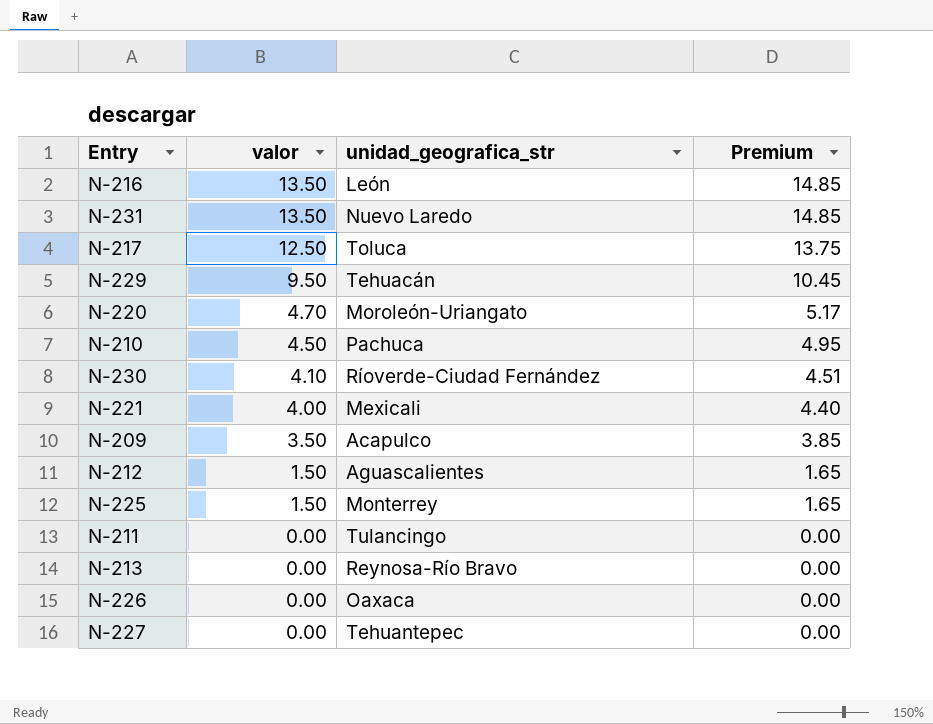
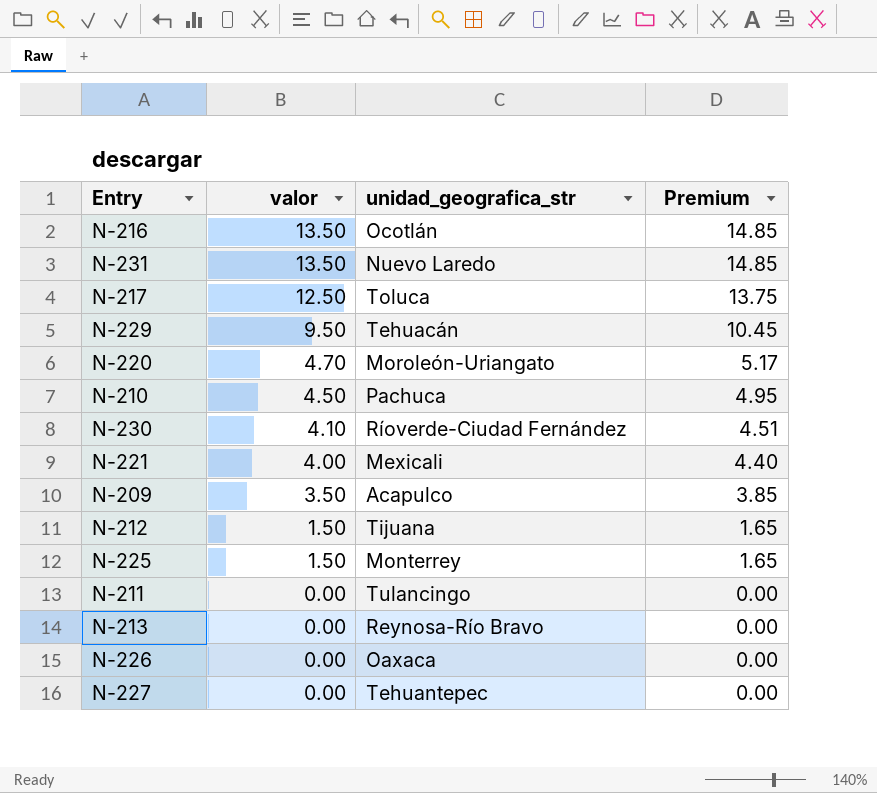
N-216 | unidad_geografica_str: León -> Ocotlán
N-212 | unidad_geografica_str: Aguascalientes -> Tijuana

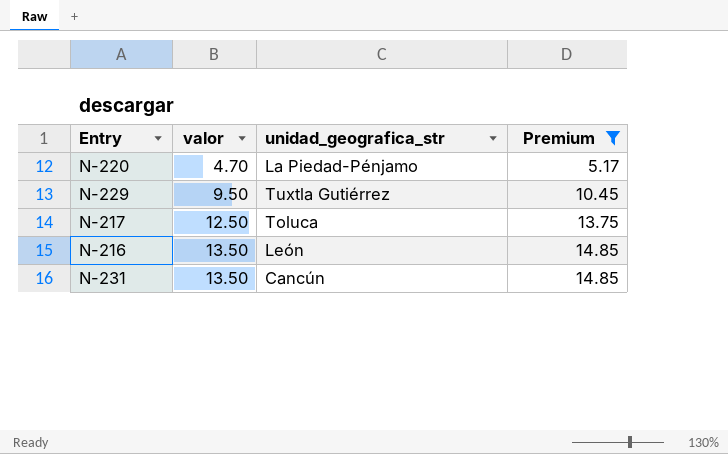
filter: none -> Premium >= 5.17
row order: valor descending -> valor ascending
N-220 | unidad_geografica_str: Moroleón-Uriangato -> La Piedad-Pénjamo
N-229 | unidad_geografica_str: Tehuacán -> Tuxtla Gutiérrez
N-216 | unidad_geografica_str: Ocotlán -> León
N-231 | unidad_geografica_str: Nuevo Laredo -> Cancún

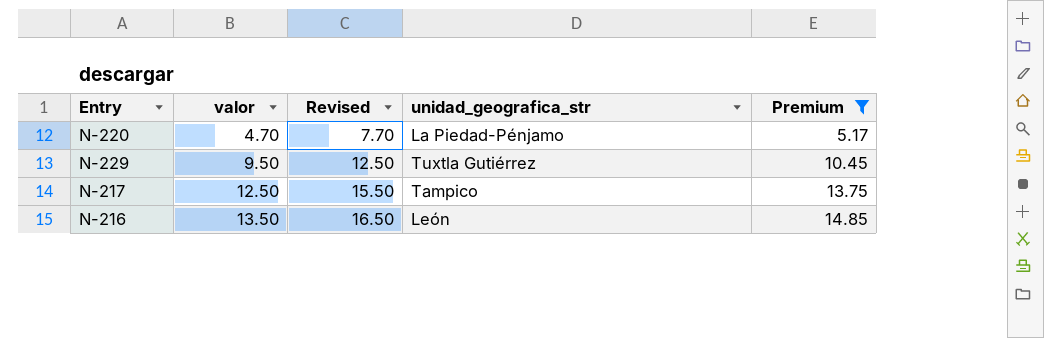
column Revised | formula: none -> [valor] + 3
row N-231: 13.50 | Cancún | 14.85 -> none
N-217 | unidad_geografica_str: Toluca -> Tampico

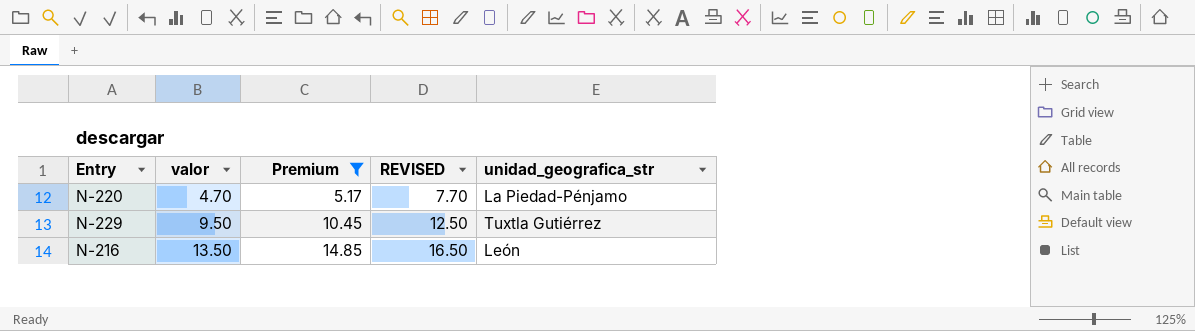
column Premium | position: 5 -> 3
column name: Revised -> REVISED
row N-217: 12.50 | 15.50 | Tampico | 13.75 -> none

